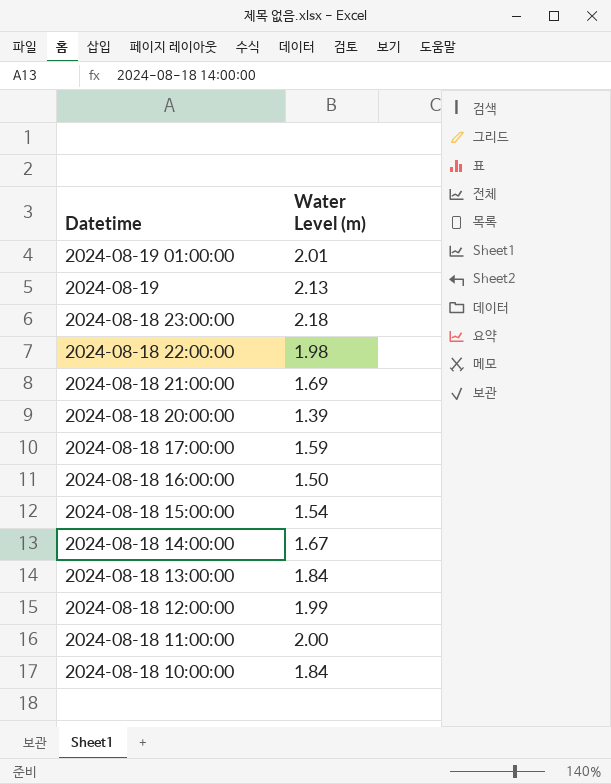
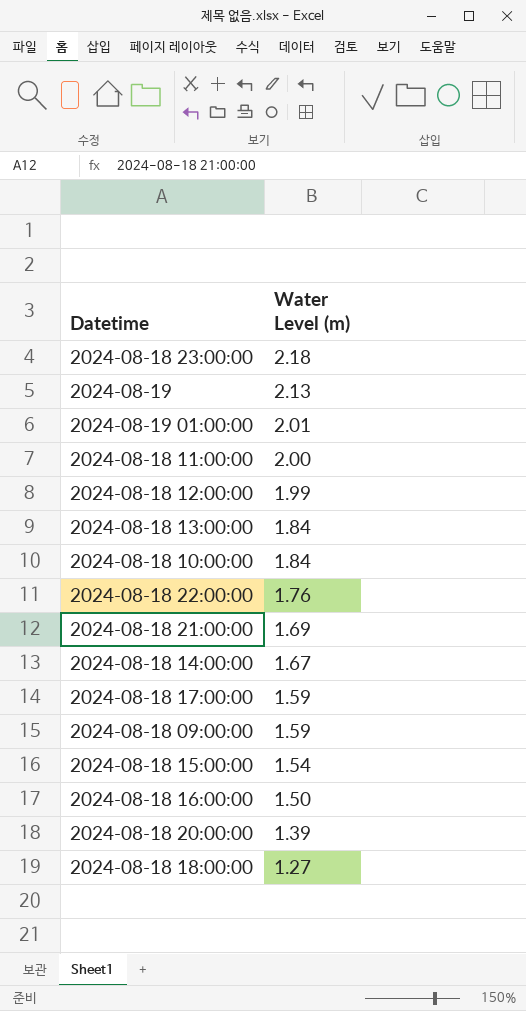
row order: Datetime descending -> Water Level (m) descending
2024-08-18 22:00:00 | Water Level (m): 1.98 -> 1.76
row 2024-08-18 09:00:00: none -> 1.59
row 2024-08-18 18:00:00: none -> 1.27

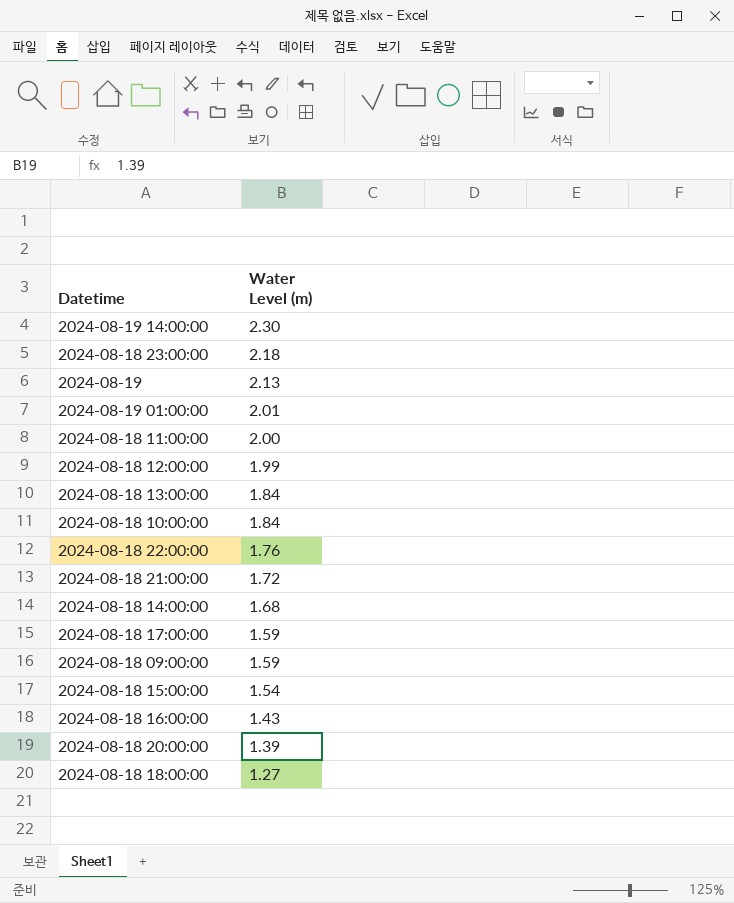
row 2024-08-19 14:00:00: none -> 2.30
2024-08-18 21:00:00 | Water Level (m): 1.69 -> 1.72
2024-08-18 14:00:00 | Water Level (m): 1.67 -> 1.68
2024-08-18 16:00:00 | Water Level (m): 1.50 -> 1.43

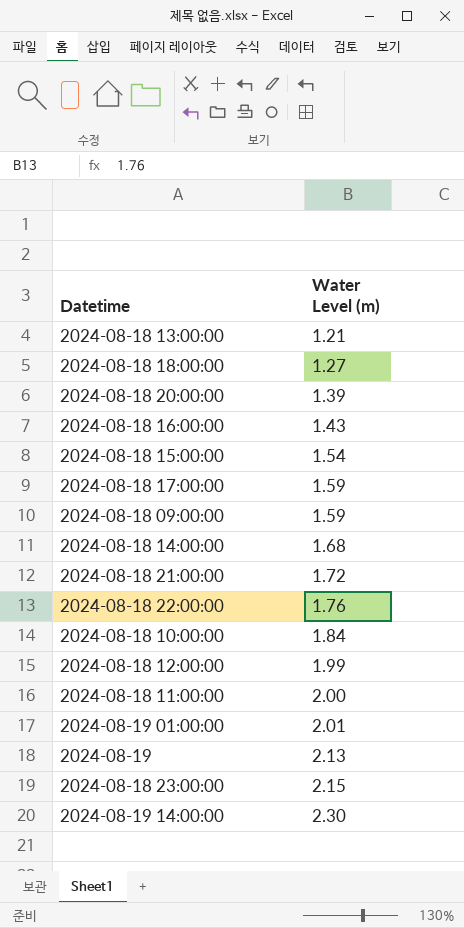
row order: Water Level (m) descending -> Water Level (m) ascending
2024-08-18 13:00:00 | Water Level (m): 1.84 -> 1.21
2024-08-18 23:00:00 | Water Level (m): 2.18 -> 2.15

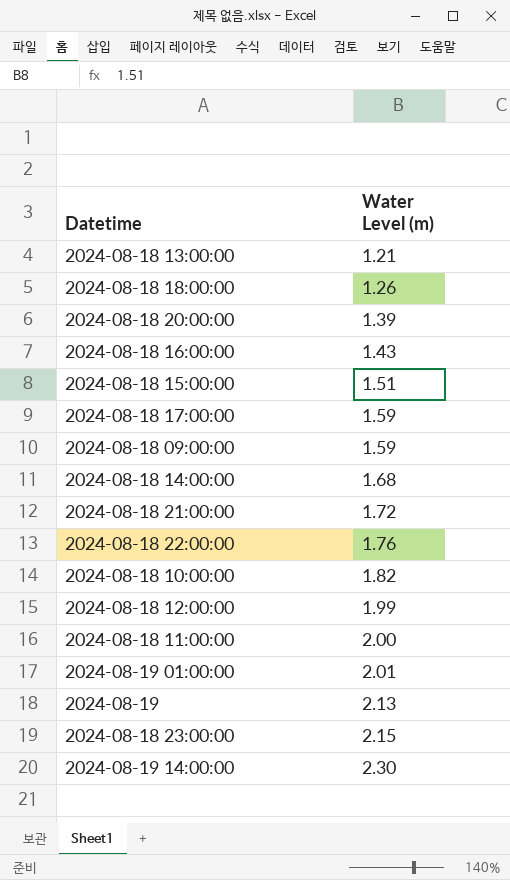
2024-08-18 18:00:00 | Water Level (m): 1.27 -> 1.26
2024-08-18 15:00:00 | Water Level (m): 1.54 -> 1.51
2024-08-18 10:00:00 | Water Level (m): 1.84 -> 1.82

